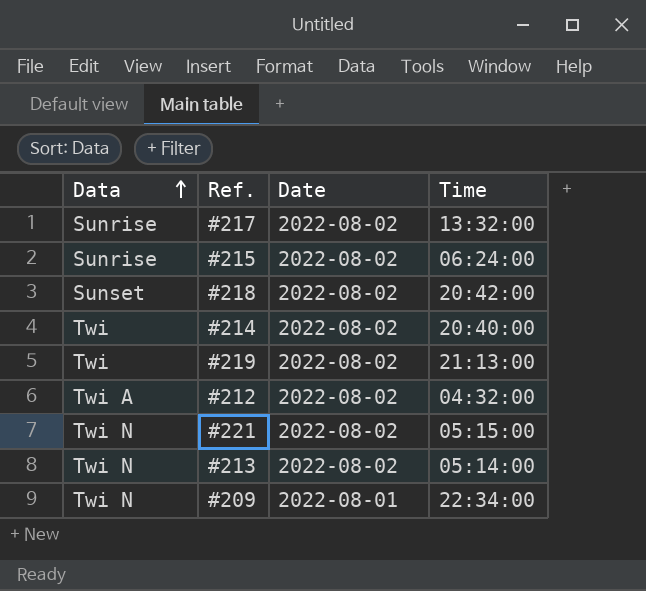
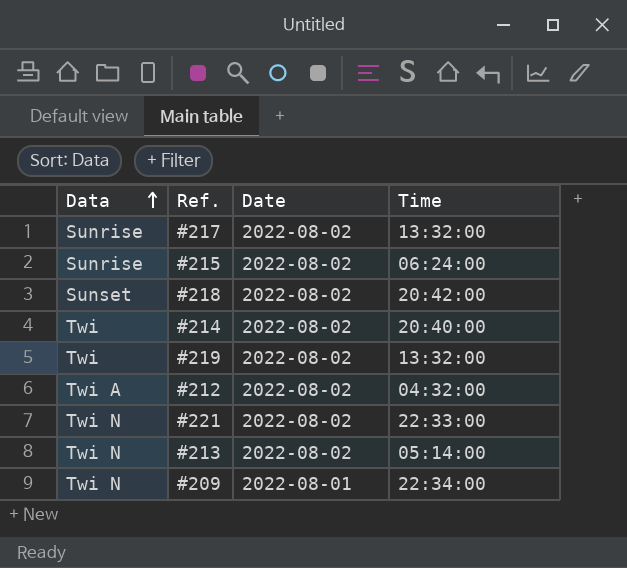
#219 | Time: 21:13:00 -> 13:32:00
#221 | Time: 05:15:00 -> 22:33:00

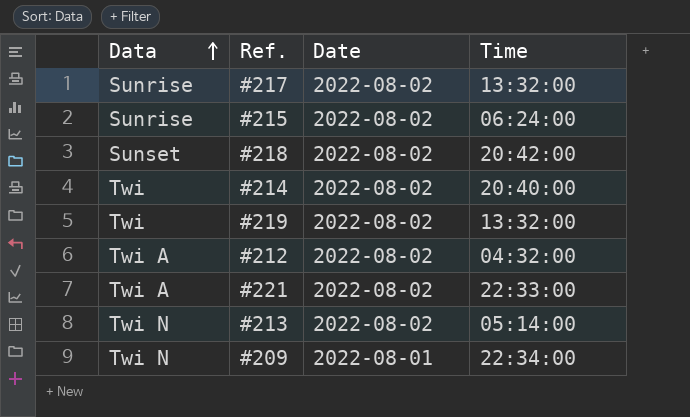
#221 | Data: Twi N -> Twi A

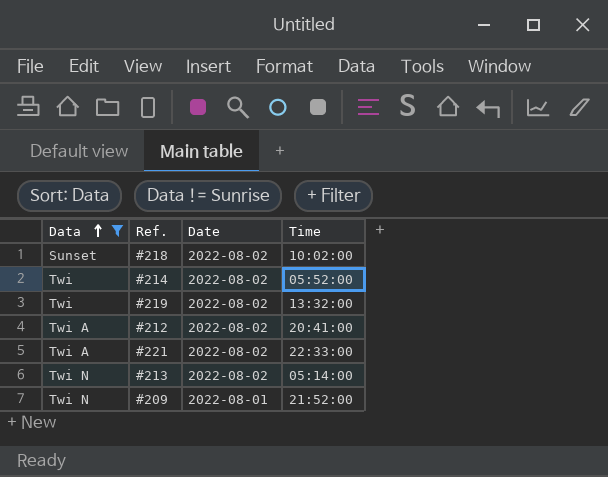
filter: none -> Data != Sunrise
#218 | Time: 20:42:00 -> 10:02:00
#214 | Time: 20:40:00 -> 05:52:00
#212 | Time: 04:32:00 -> 20:41:00
#209 | Time: 22:34:00 -> 21:52:00

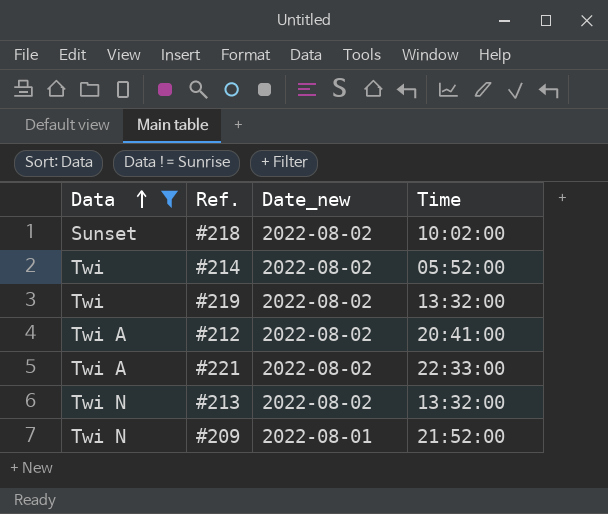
column name: Date -> Date_new
#213 | Time: 05:14:00 -> 13:32:00

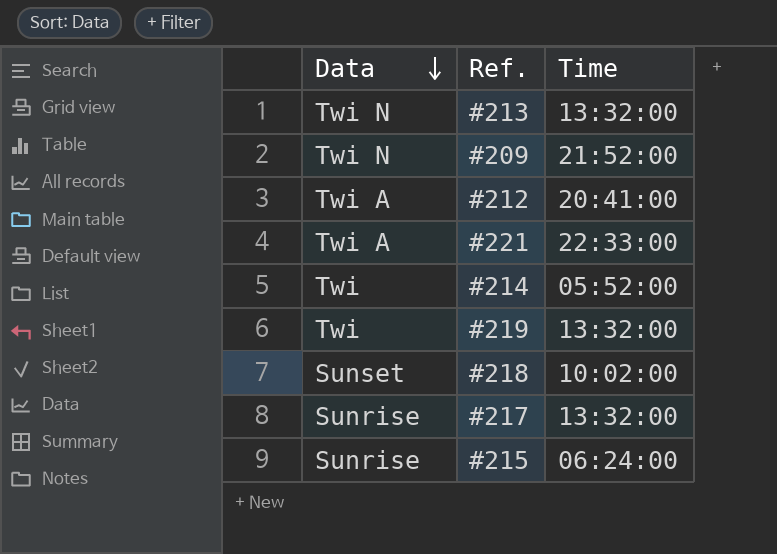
filter: Data != Sunrise -> none
row order: Data ascending -> Data descending
column Date_new | position: 3 -> none

